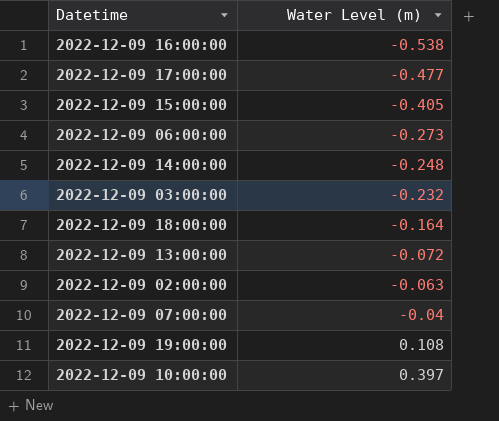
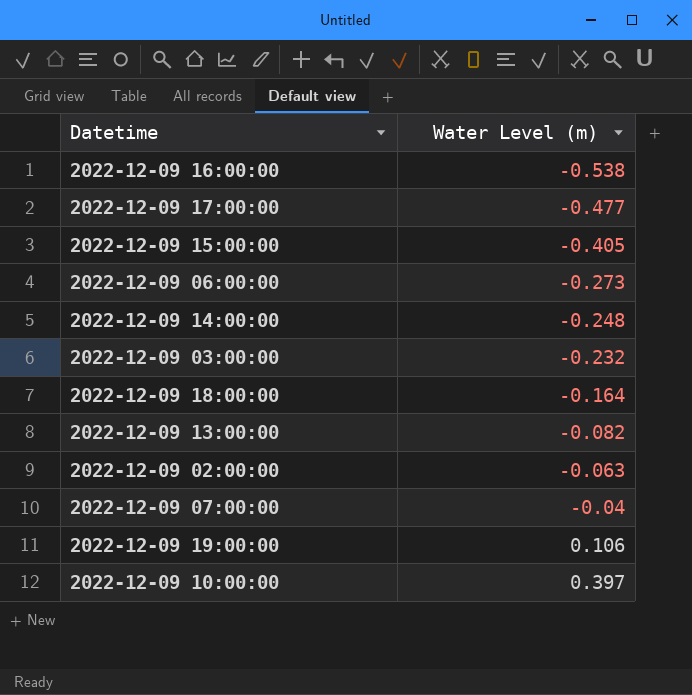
2022-12-09 13:00:00 | Water Level (m): -0.072 -> -0.082
2022-12-09 19:00:00 | Water Level (m): 0.108 -> 0.106

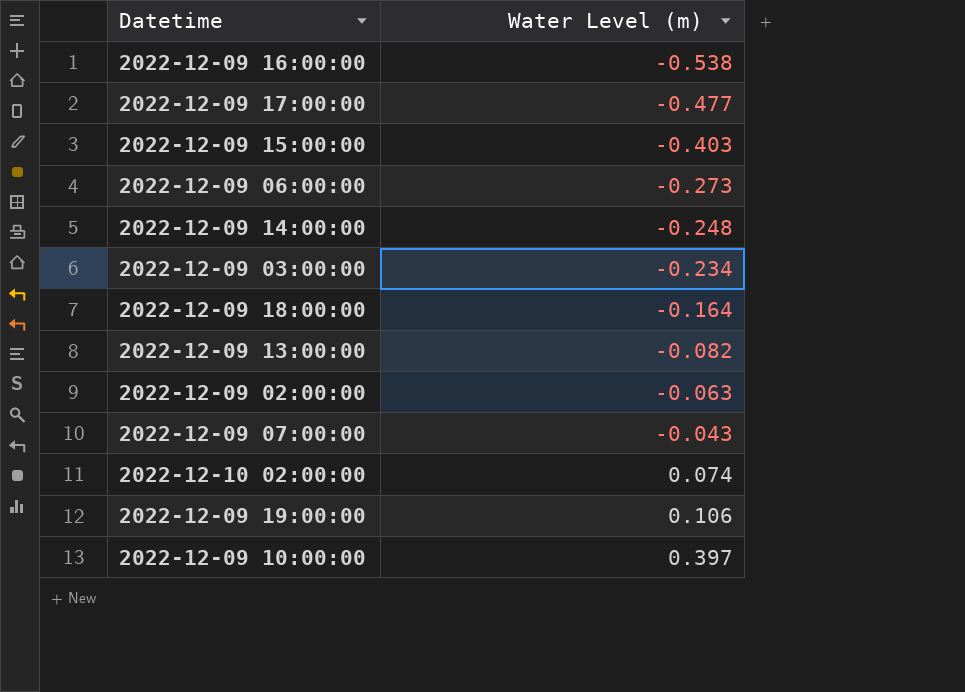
2022-12-09 15:00:00 | Water Level (m): -0.405 -> -0.403
2022-12-09 03:00:00 | Water Level (m): -0.232 -> -0.234
2022-12-09 07:00:00 | Water Level (m): -0.04 -> -0.043
row 2022-12-10 02:00:00: none -> 0.074

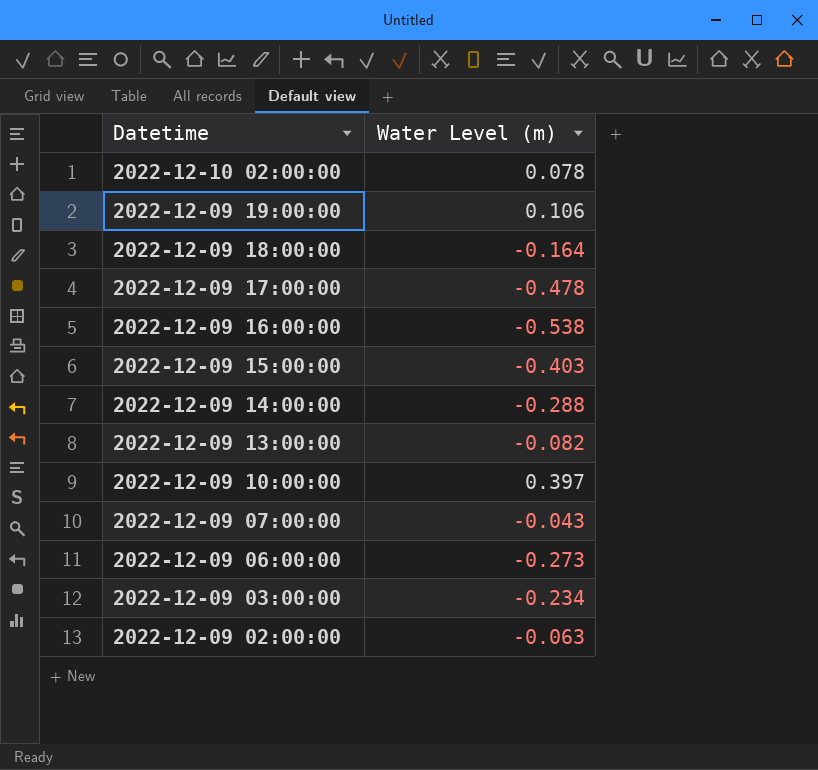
row order: Water Level (m) ascending -> Datetime descending
2022-12-10 02:00:00 | Water Level (m): 0.074 -> 0.078
2022-12-09 17:00:00 | Water Level (m): -0.477 -> -0.478
2022-12-09 14:00:00 | Water Level (m): -0.248 -> -0.288

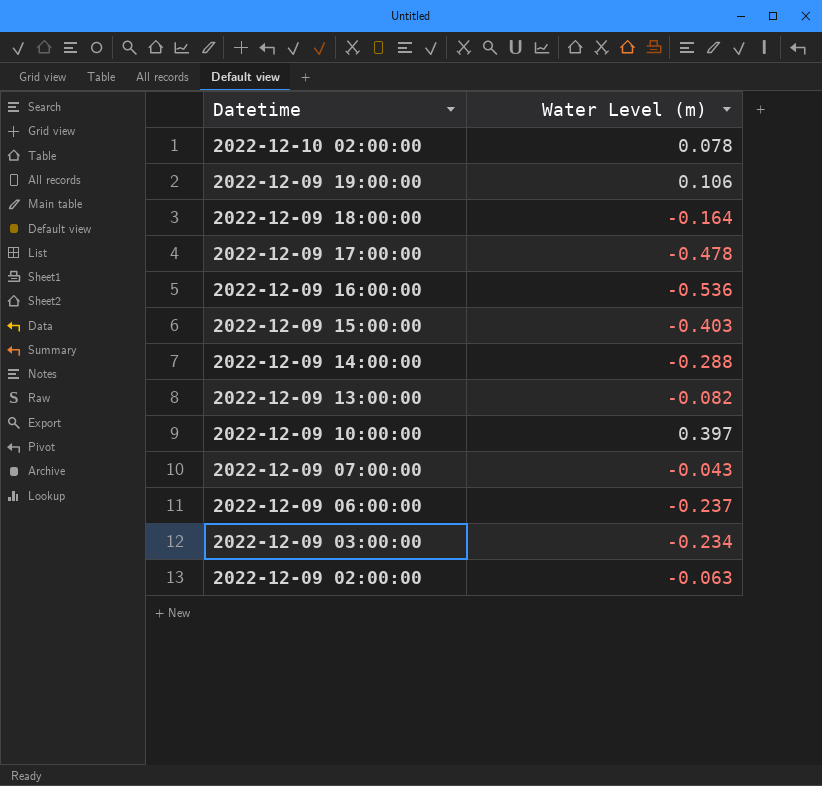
2022-12-09 16:00:00 | Water Level (m): -0.538 -> -0.536
2022-12-09 06:00:00 | Water Level (m): -0.273 -> -0.237

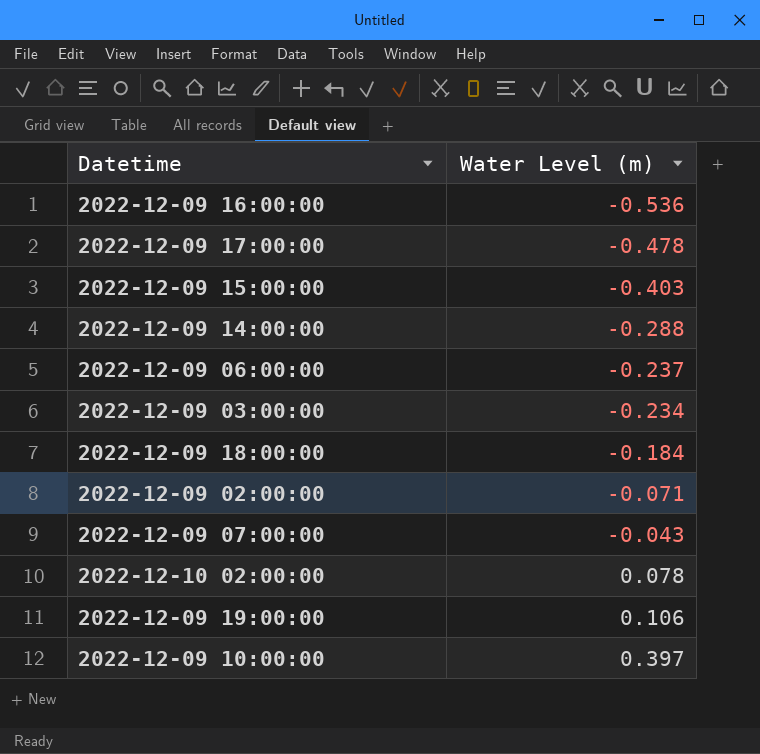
row order: Datetime descending -> Water Level (m) ascending
row 2022-12-09 13:00:00: -0.082 -> none
2022-12-09 18:00:00 | Water Level (m): -0.164 -> -0.184
2022-12-09 02:00:00 | Water Level (m): -0.063 -> -0.071

